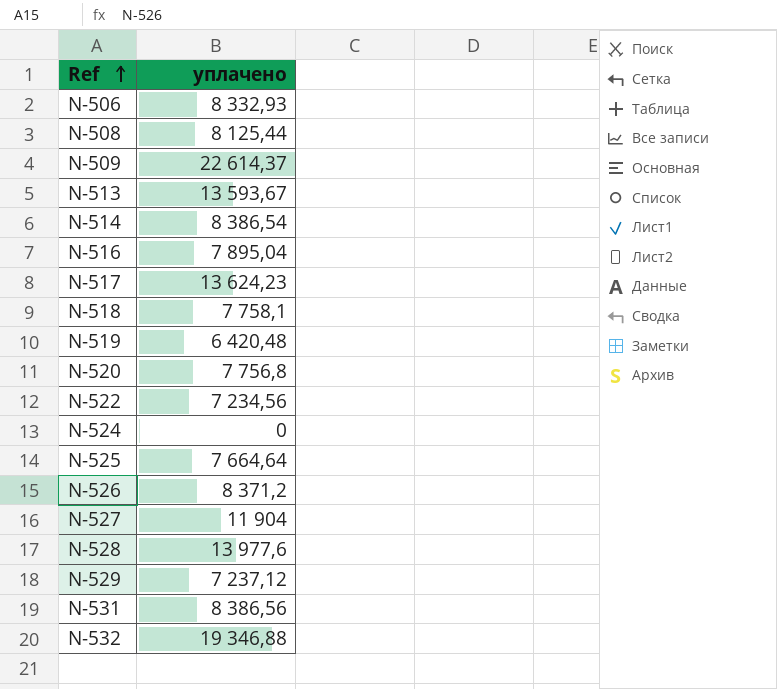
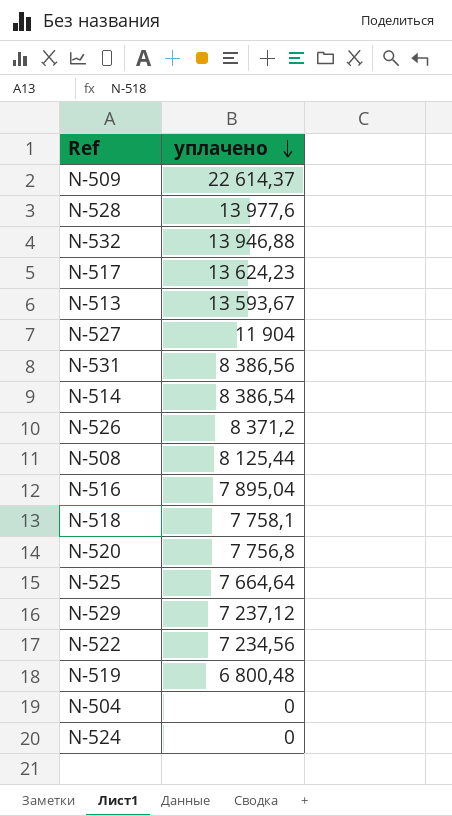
row order: Ref ascending -> уплачено descending
row N-506: 8 332,93 -> none
N-532 | уплачено: 19 346,88 -> 13 946,88
N-519 | уплачено: 6 420,48 -> 6 800,48
row N-504: none -> 0

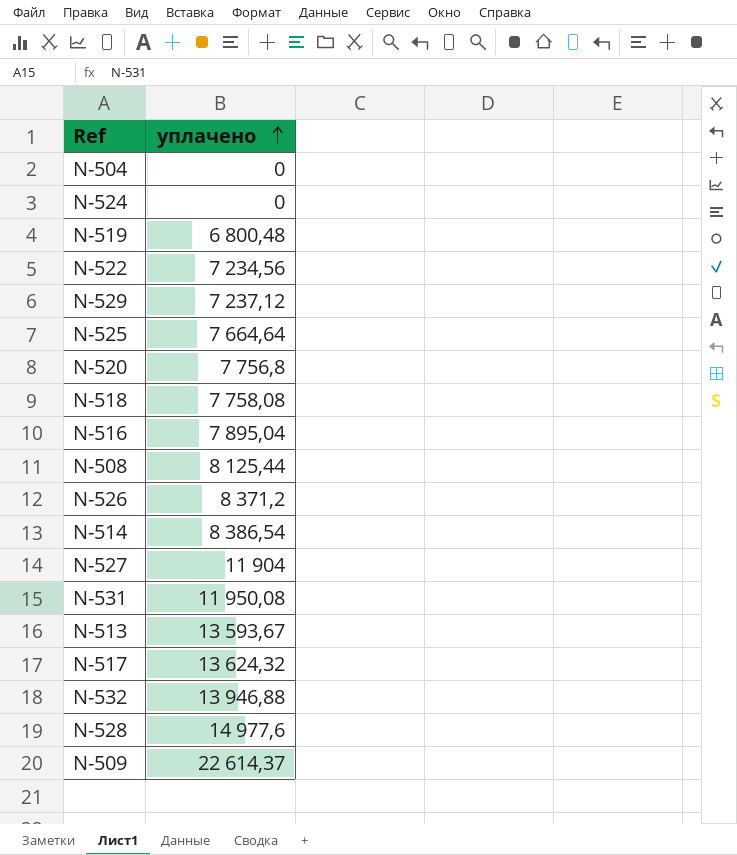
row order: уплачено descending -> уплачено ascending
N-518 | уплачено: 7 758,1 -> 7 758,08
N-531 | уплачено: 8 386,56 -> 11 950,08
N-517 | уплачено: 13 624,23 -> 13 624,32
N-528 | уплачено: 13 977,6 -> 14 977,6

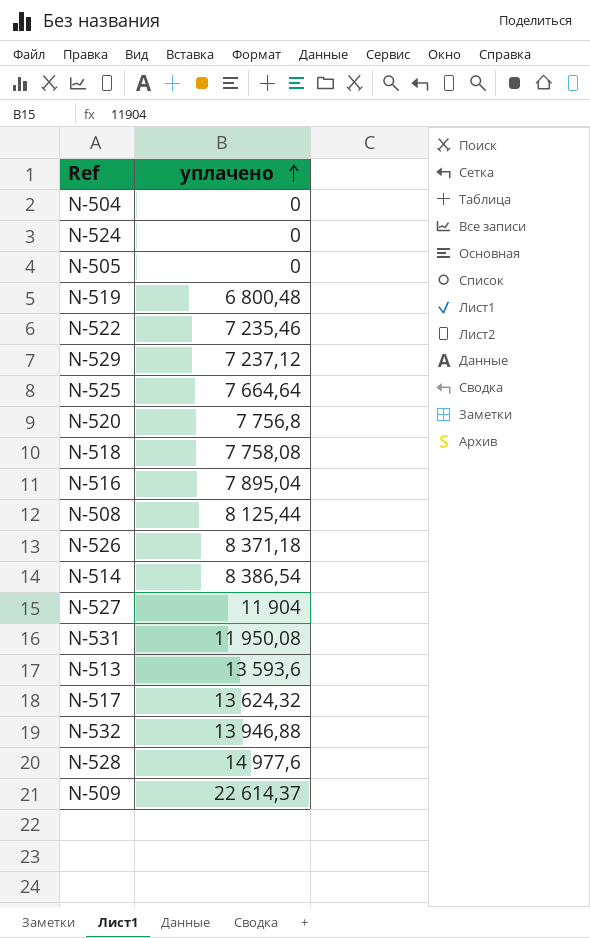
row N-505: none -> 0
N-522 | уплачено: 7 234,56 -> 7 235,46
N-526 | уплачено: 8 371,2 -> 8 371,18
N-513 | уплачено: 13 593,67 -> 13 593,6

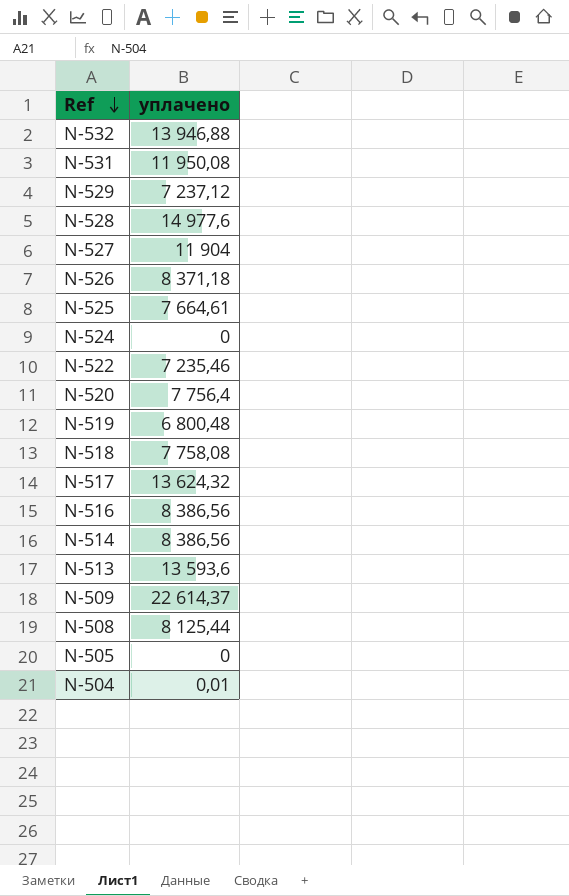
row order: уплачено ascending -> Ref descending
N-525 | уплачено: 7 664,64 -> 7 664,61
N-520 | уплачено: 7 756,8 -> 7 756,4
N-516 | уплачено: 7 895,04 -> 8 386,56
N-514 | уплачено: 8 386,54 -> 8 386,56
N-504 | уплачено: 0 -> 0,01

